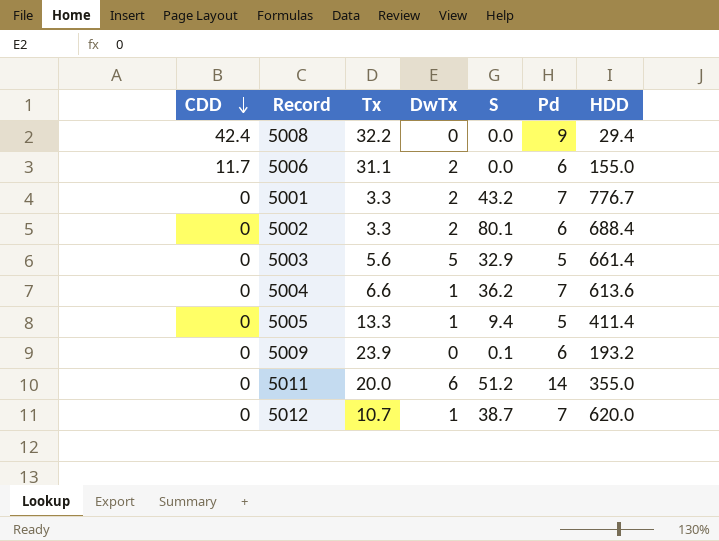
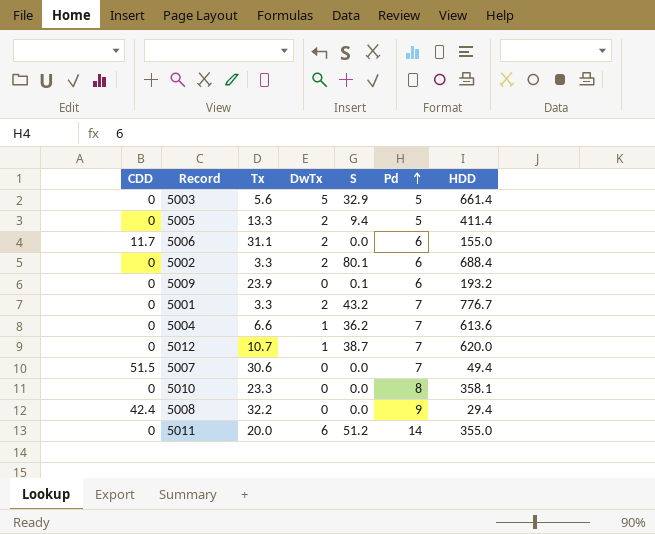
row order: CDD descending -> Pd ascending
5005 | DwTx: 1 -> 2
row 5007: none -> 51.5 | 30.6 | 0 | 0.0 | 7 | 49.4
row 5010: none -> 0 | 23.3 | 0 | 0.0 | 8 | 358.1

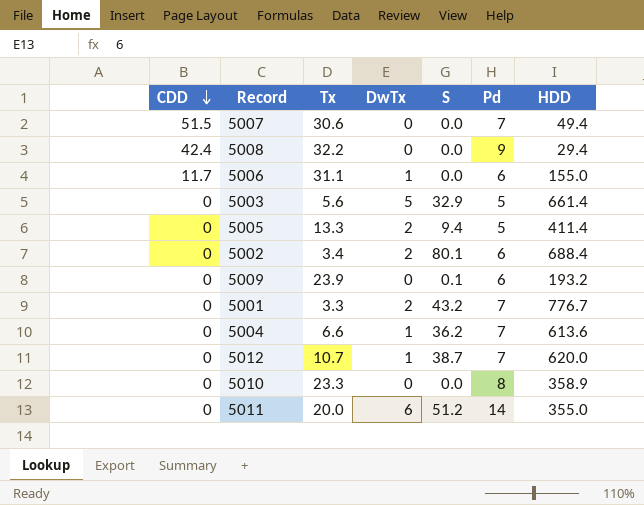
row order: Pd ascending -> CDD descending
5006 | DwTx: 2 -> 1
5002 | Tx: 3.3 -> 3.4
5010 | HDD: 358.1 -> 358.9

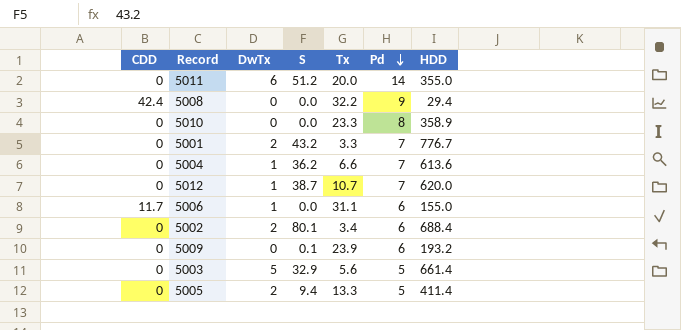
row order: CDD descending -> Pd descending
column Tx | position: 3 -> 5
row 5007: 51.5 | 30.6 | 0 | 0.0 | 7 | 49.4 -> none

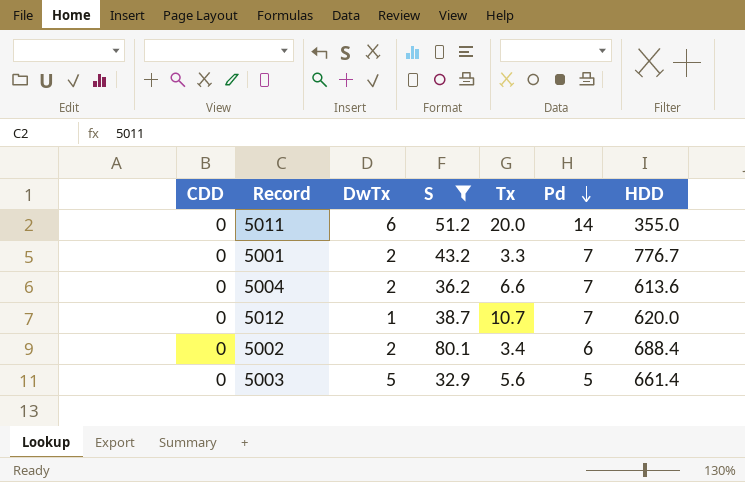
filter: none -> S >= 32.9
5004 | DwTx: 1 -> 2

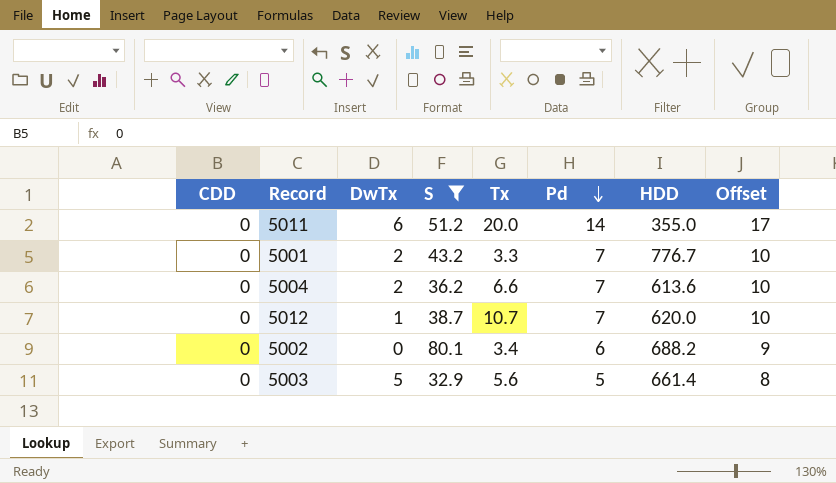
column Offset | formula: none -> [Pd] + 3
5002 | DwTx: 2 -> 0
5002 | HDD: 688.4 -> 688.2

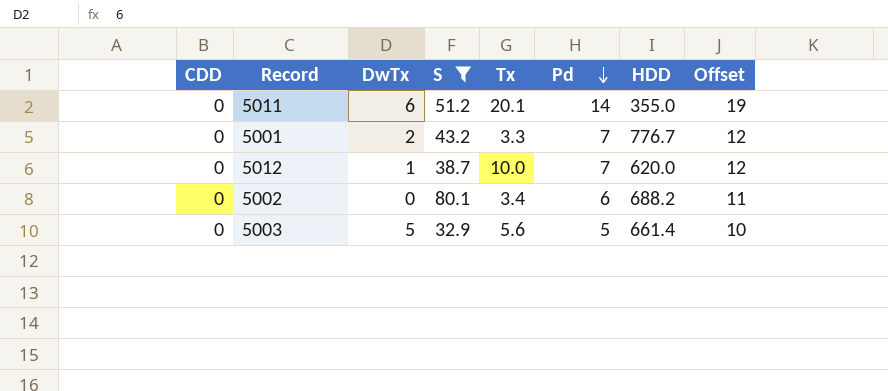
column Offset | formula: [Pd] + 3 -> [Pd] + 5
row 5004: 0 | 2 | 36.2 | 6.6 | 7 | 613.6 | 10 -> none
5011 | Tx: 20.0 -> 20.1
5012 | Tx: 10.7 -> 10.0

